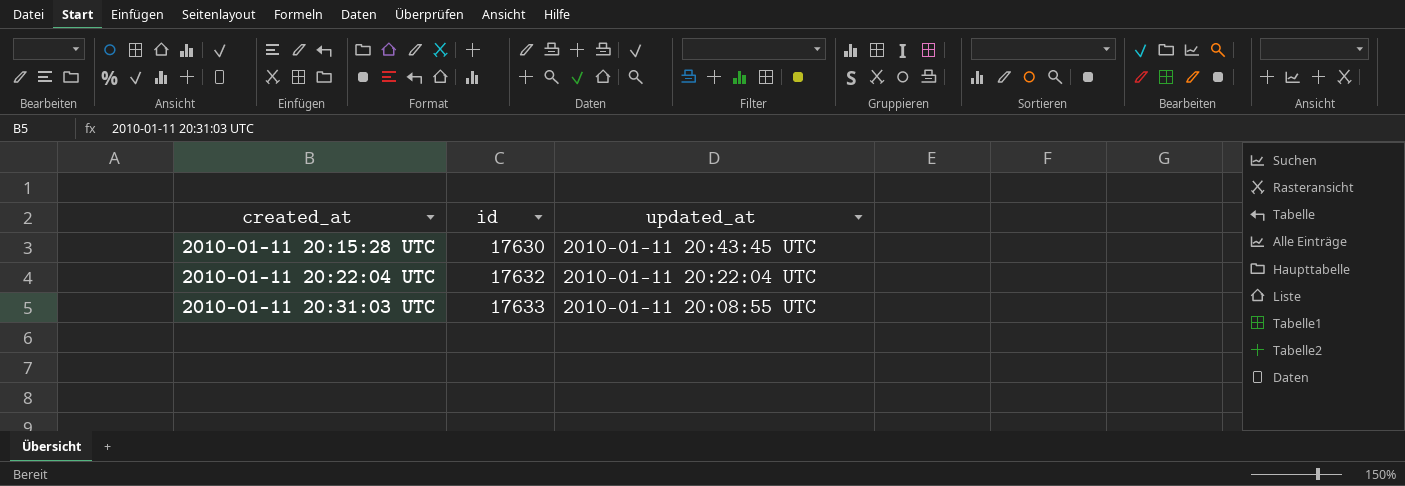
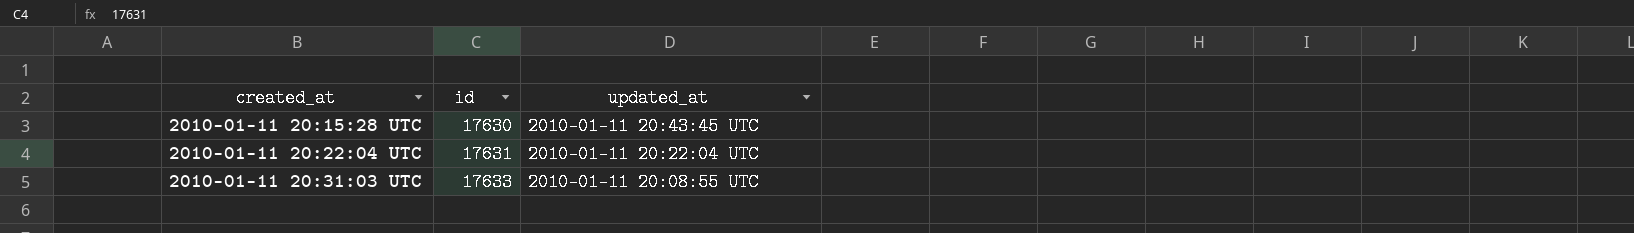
2010-01-11 20:22:04 UTC | id: 17632 -> 17631

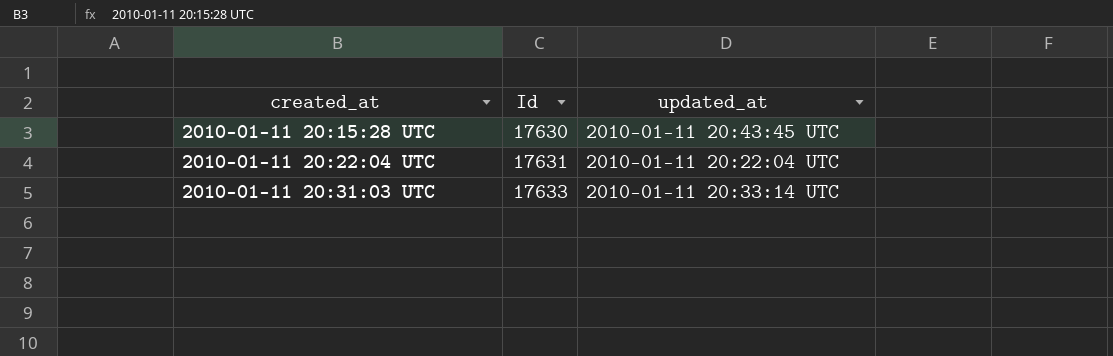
column name: id -> Id
2010-01-11 20:31:03 UTC | updated_at: 2010-01-11 20:08:55 UTC -> 2010-01-11 20:33:14 UTC

